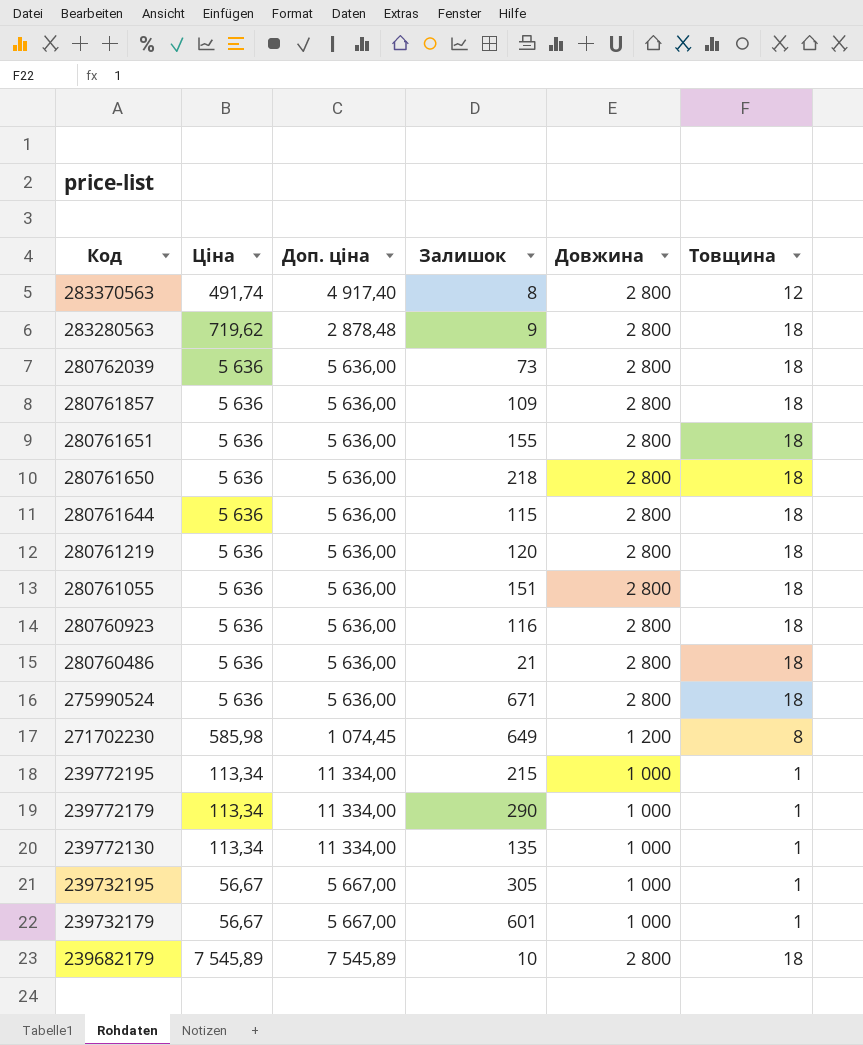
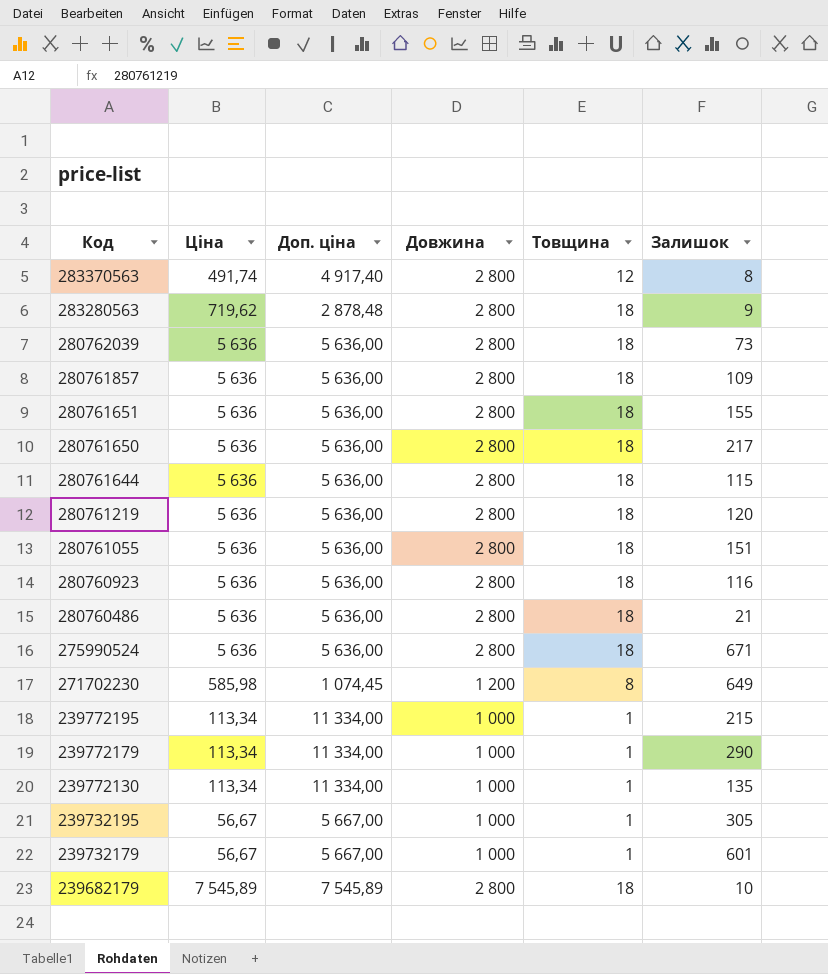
column Залишок | position: 4 -> 6
280761650 | Залишок: 218 -> 217

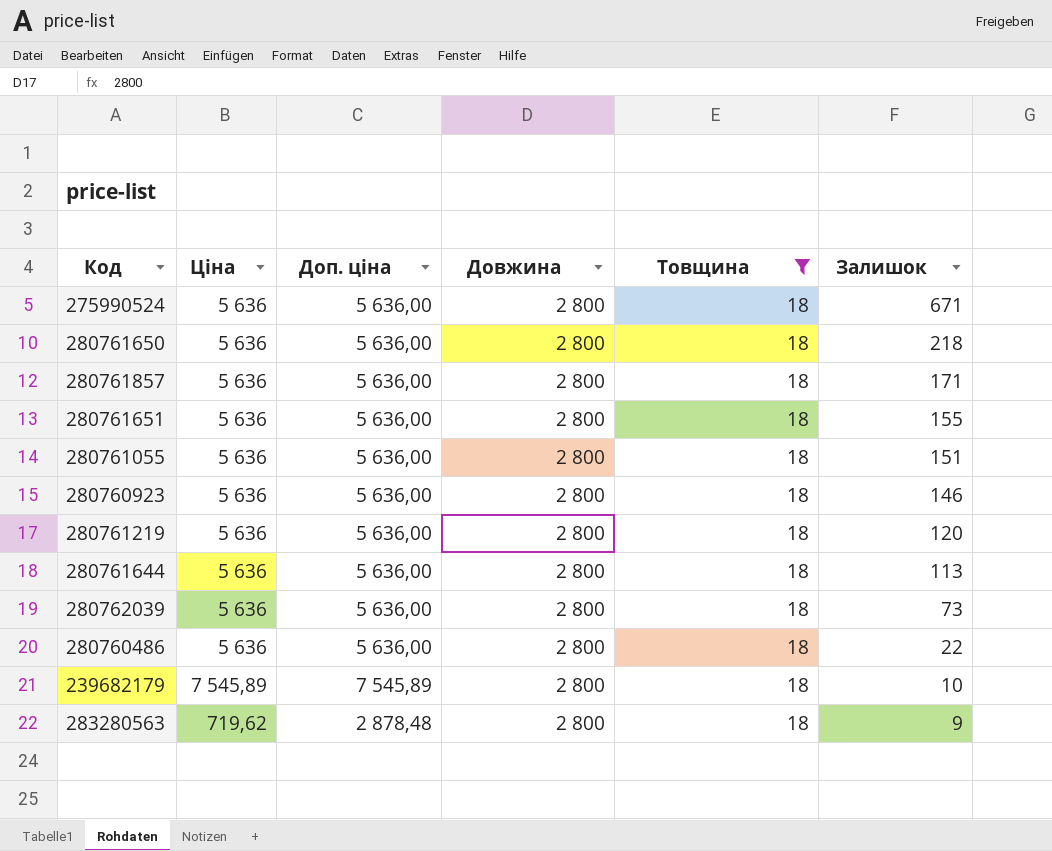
filter: none -> Товщина = 18
row order: Код descending -> Залишок descending
280761650 | Залишок: 217 -> 218
280761857 | Залишок: 109 -> 171
280760923 | Залишок: 116 -> 146
280761644 | Залишок: 115 -> 113
280760486 | Залишок: 21 -> 22

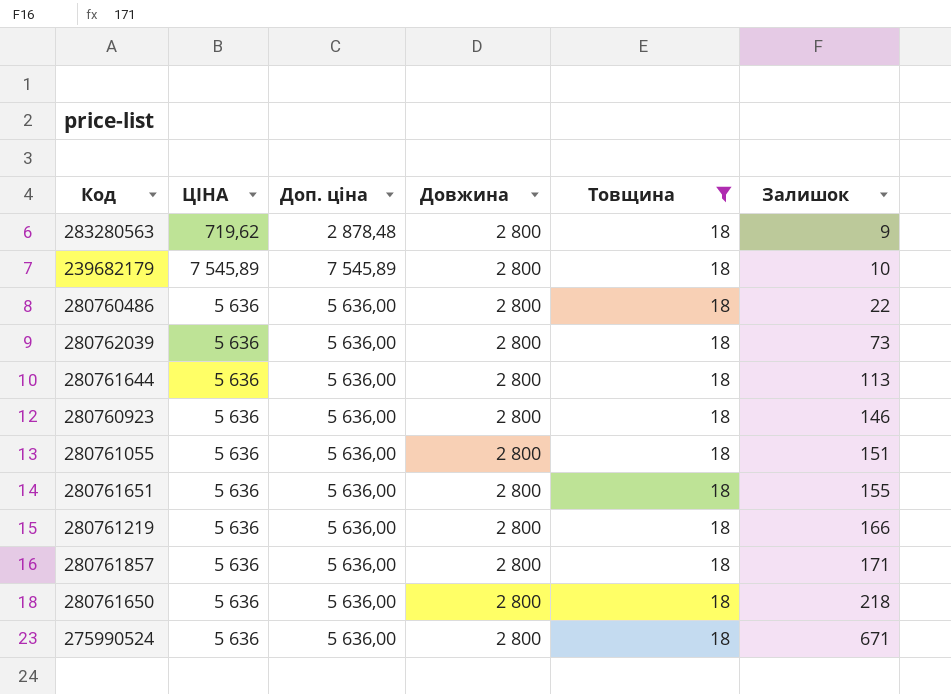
row order: Залишок descending -> Залишок ascending
column name: Ціна -> ЦІНА
280761219 | Залишок: 120 -> 166

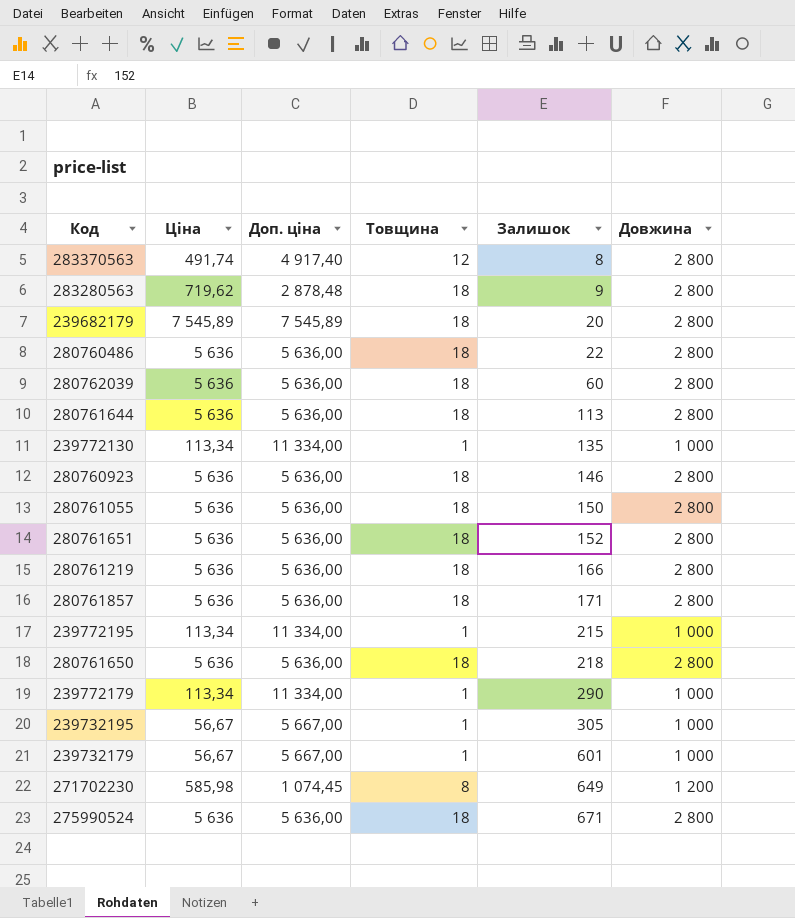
filter: Товщина = 18 -> none
column name: ЦІНА -> Ціна
column Довжина | position: 4 -> 6
239682179 | Залишок: 10 -> 20
280762039 | Залишок: 73 -> 60
280761055 | Залишок: 151 -> 150
280761651 | Залишок: 155 -> 152

